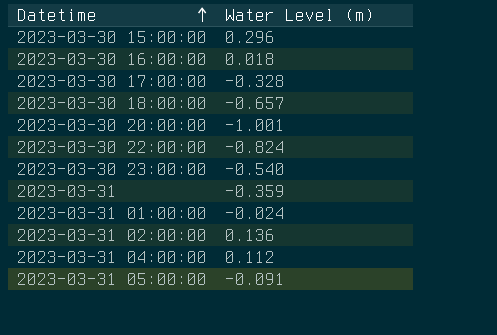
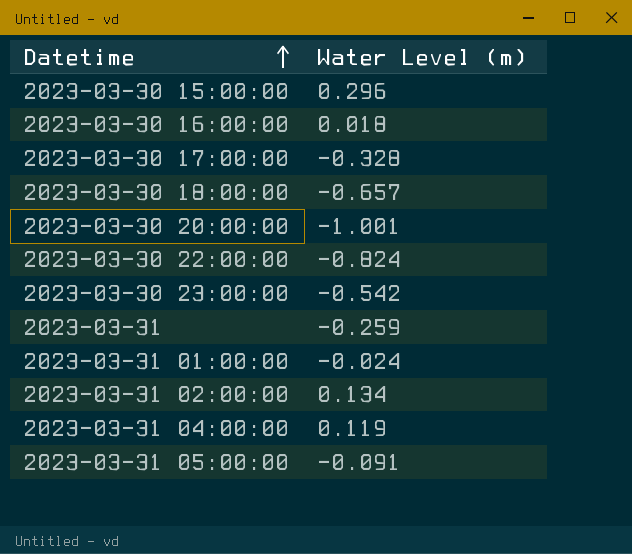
2023-03-30 23:00:00 | Water Level (m): -0.540 -> -0.542
2023-03-31 | Water Level (m): -0.359 -> -0.259
2023-03-31 02:00:00 | Water Level (m): 0.136 -> 0.134
2023-03-31 04:00:00 | Water Level (m): 0.112 -> 0.119

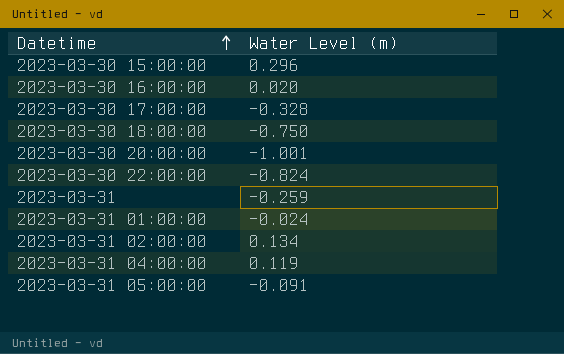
row 2023-03-30 23:00:00: -0.542 -> none
2023-03-30 16:00:00 | Water Level (m): 0.018 -> 0.020
2023-03-30 18:00:00 | Water Level (m): -0.657 -> -0.750

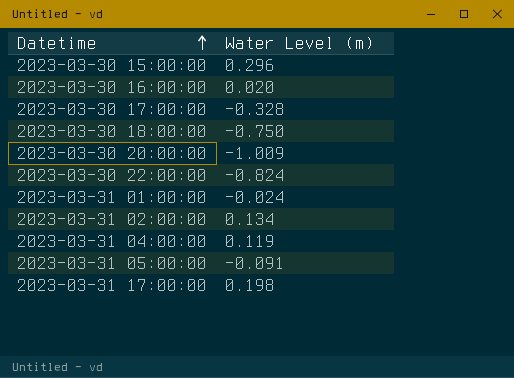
row 2023-03-31: -0.259 -> none
2023-03-30 20:00:00 | Water Level (m): -1.001 -> -1.009
row 2023-03-31 17:00:00: none -> 0.198

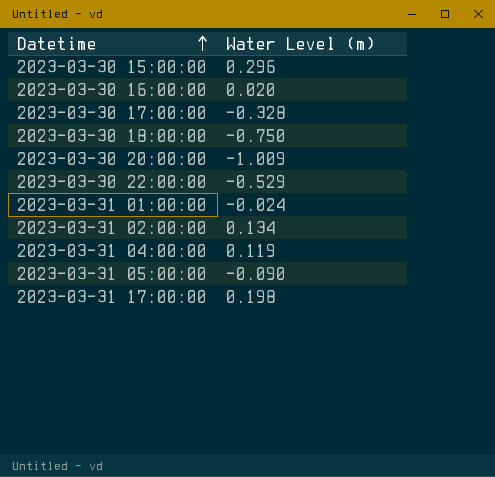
2023-03-30 22:00:00 | Water Level (m): -0.824 -> -0.529
2023-03-31 05:00:00 | Water Level (m): -0.091 -> -0.090

